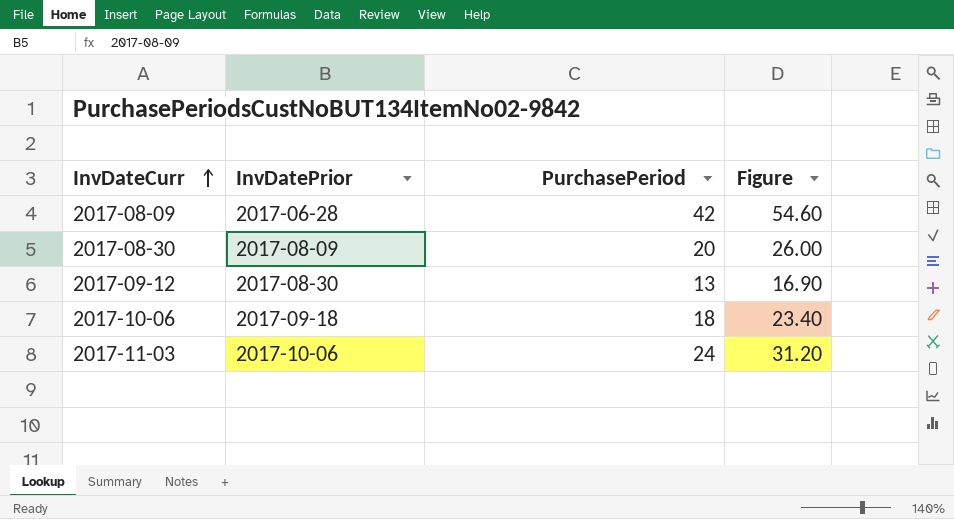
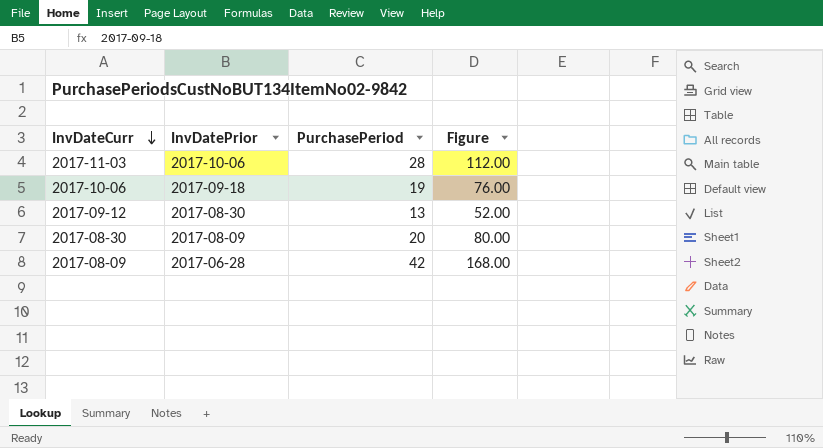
row order: InvDateCurr ascending -> InvDateCurr descending
column Figure | formula: [PurchasePeriod] * 1.3 -> [PurchasePeriod] * 4
2017-11-03 | PurchasePeriod: 24 -> 28
2017-10-06 | PurchasePeriod: 18 -> 19

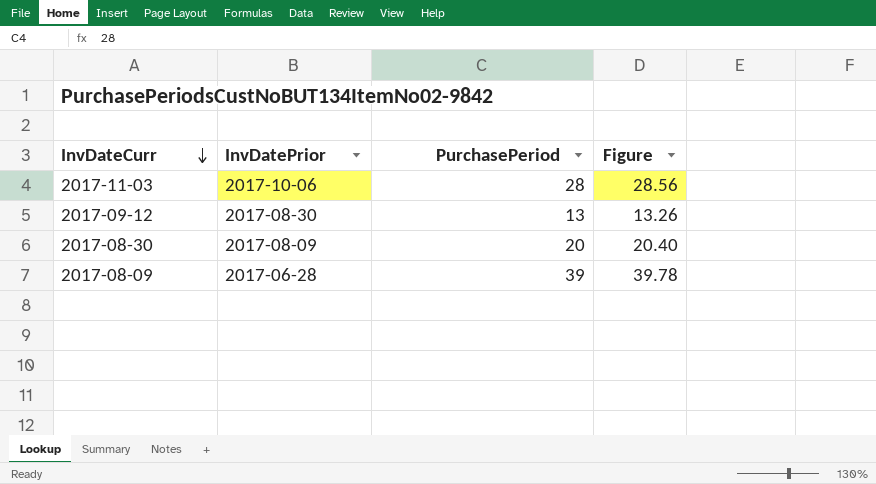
column Figure | formula: [PurchasePeriod] * 4 -> [PurchasePeriod] * 1.02
row 2017-10-06: 2017-09-18 | 19 | 76.00 -> none
2017-08-09 | PurchasePeriod: 42 -> 39

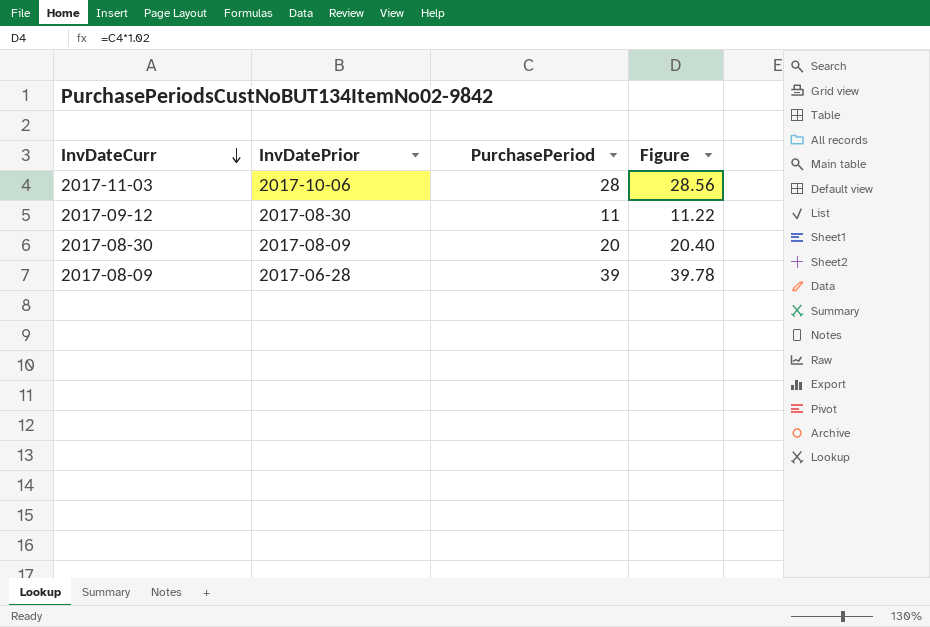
2017-09-12 | PurchasePeriod: 13 -> 11
2017-09-12 | Figure: 13.26 -> 11.22

